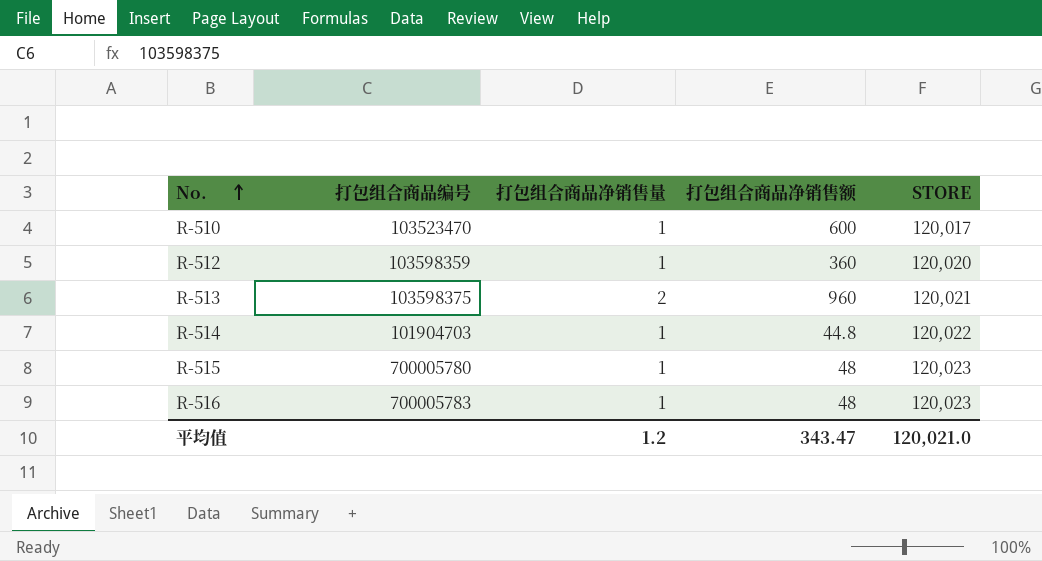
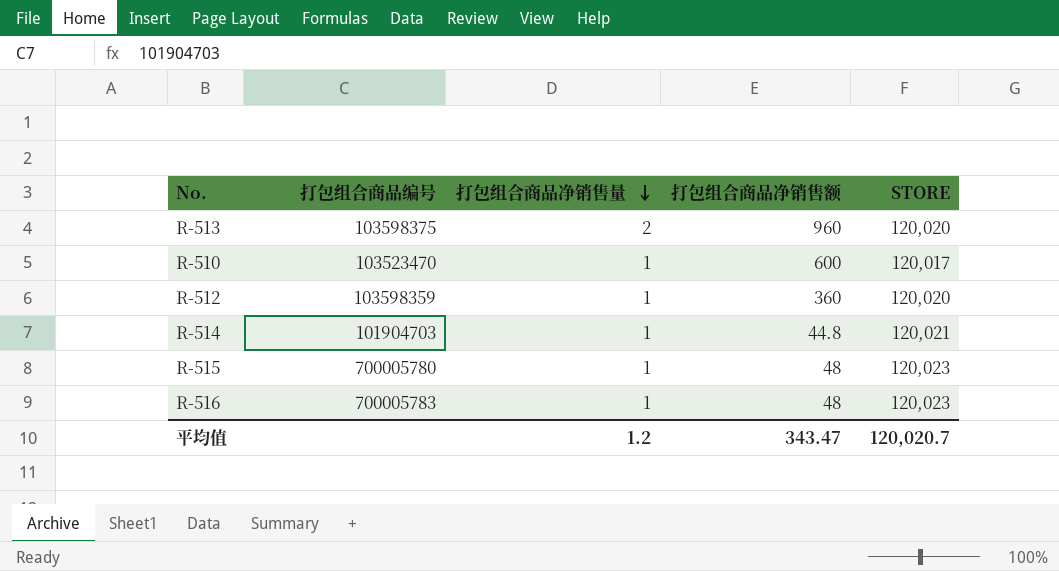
row order: No. ascending -> 打包组合商品净销售量 descending
R-513 | STORE: 120,021 -> 120,020
R-514 | STORE: 120,022 -> 120,021
平均值 | STORE: 120,021.0 -> 120,020.7

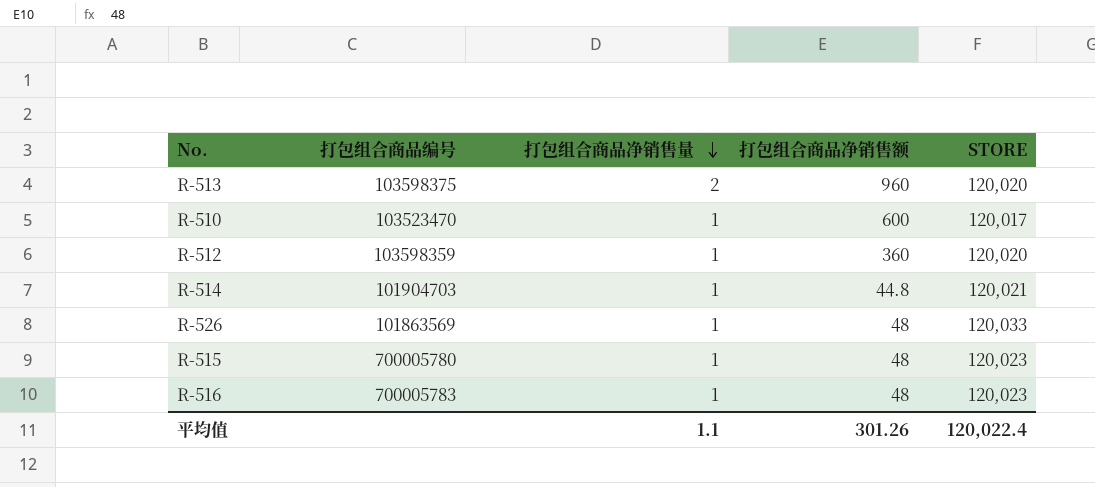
row R-526: none -> 101863569 | 1 | 48 | 120,033
平均值 | 打包组合商品净销售量: 1.2 -> 1.1
平均值 | 打包组合商品净销售额: 343.47 -> 301.26
平均值 | STORE: 120,020.7 -> 120,022.4

